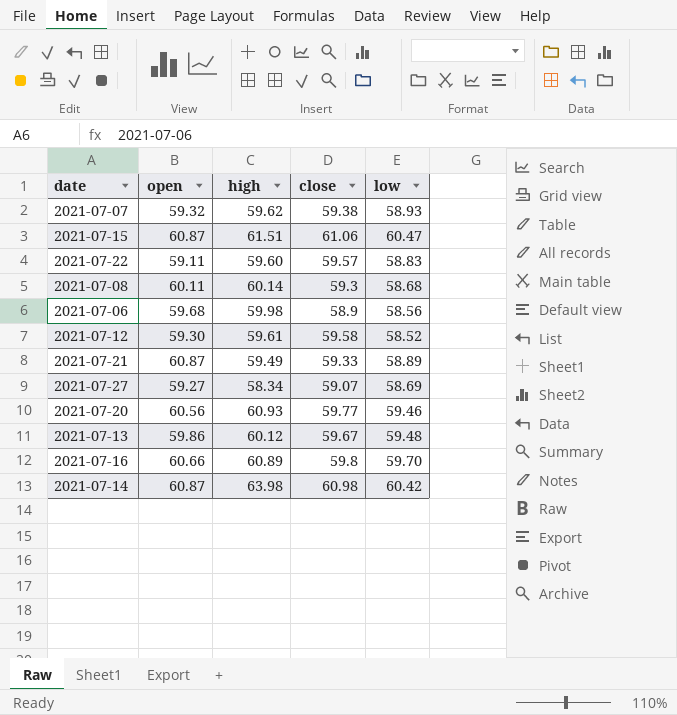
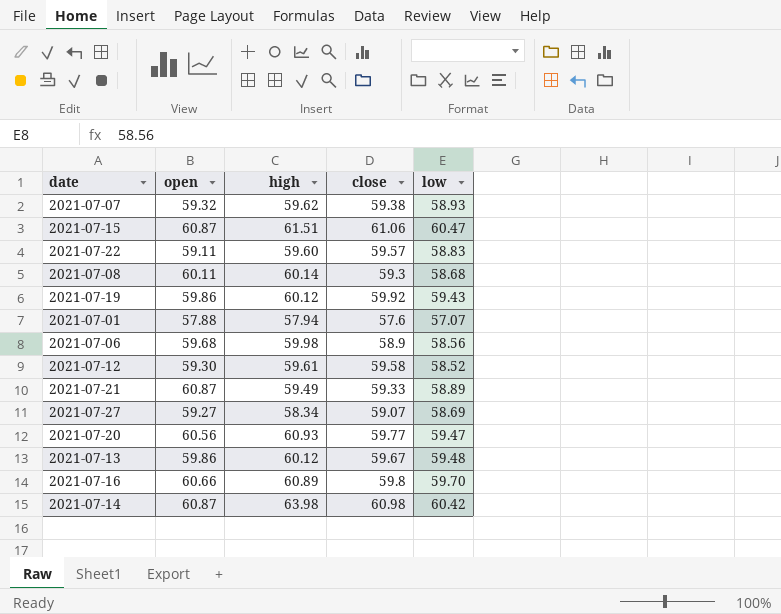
row 2021-07-19: none -> 59.86 | 60.12 | 59.92 | 59.43
row 2021-07-01: none -> 57.88 | 57.94 | 57.6 | 57.07
2021-07-20 | low: 59.46 -> 59.47

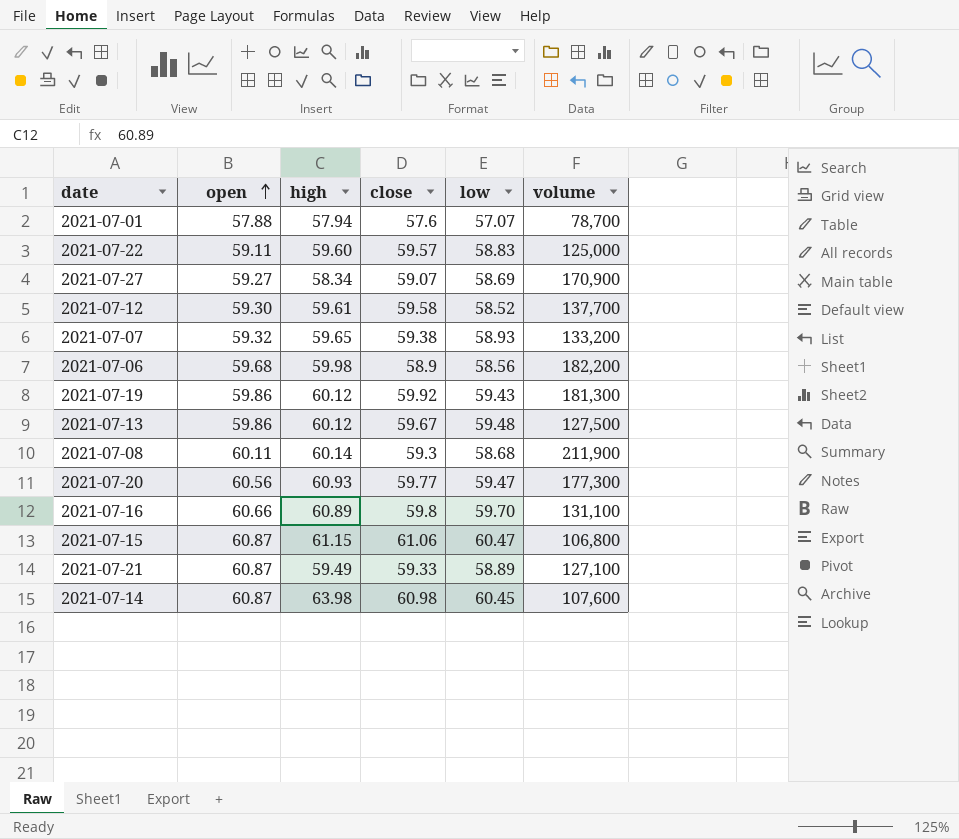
row order: none -> open ascending
column volume | position: none -> 6
2021-07-07 | high: 59.62 -> 59.65
2021-07-15 | high: 61.51 -> 61.15
2021-07-14 | low: 60.42 -> 60.45

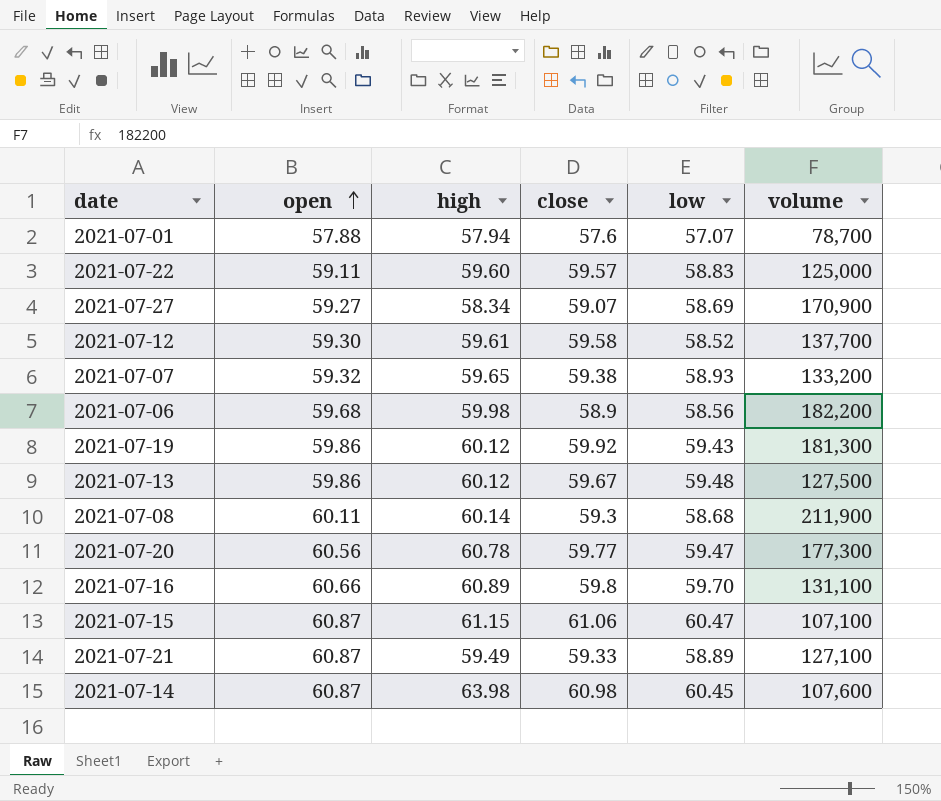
2021-07-20 | high: 60.93 -> 60.78
2021-07-15 | volume: 106,800 -> 107,100

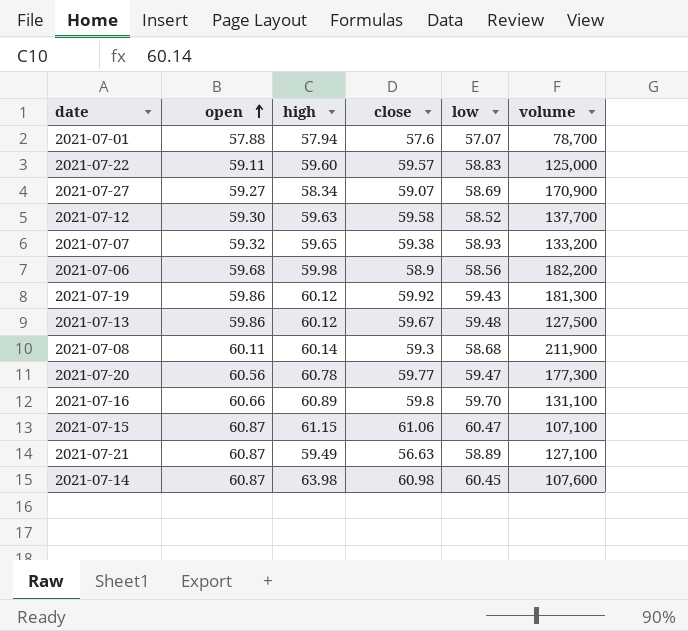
2021-07-12 | high: 59.61 -> 59.63
2021-07-21 | close: 59.33 -> 56.63

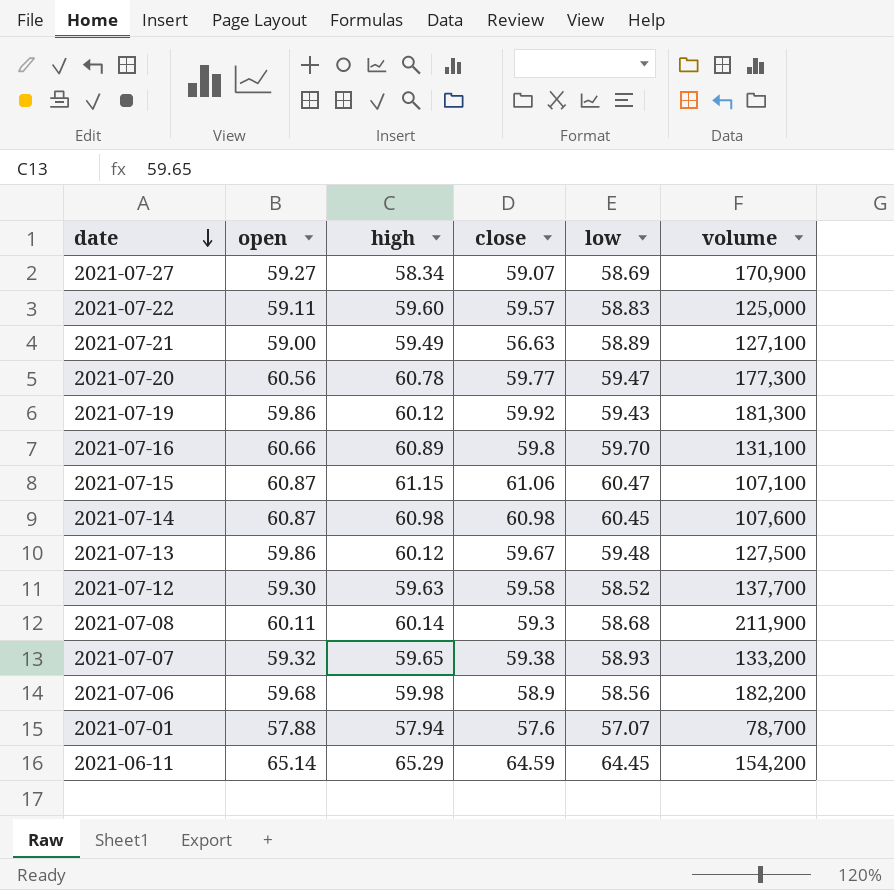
row order: open ascending -> date descending
2021-07-21 | open: 60.87 -> 59.00
2021-07-14 | high: 63.98 -> 60.98
row 2021-06-11: none -> 65.14 | 65.29 | 64.59 | 64.45 | 154,200

